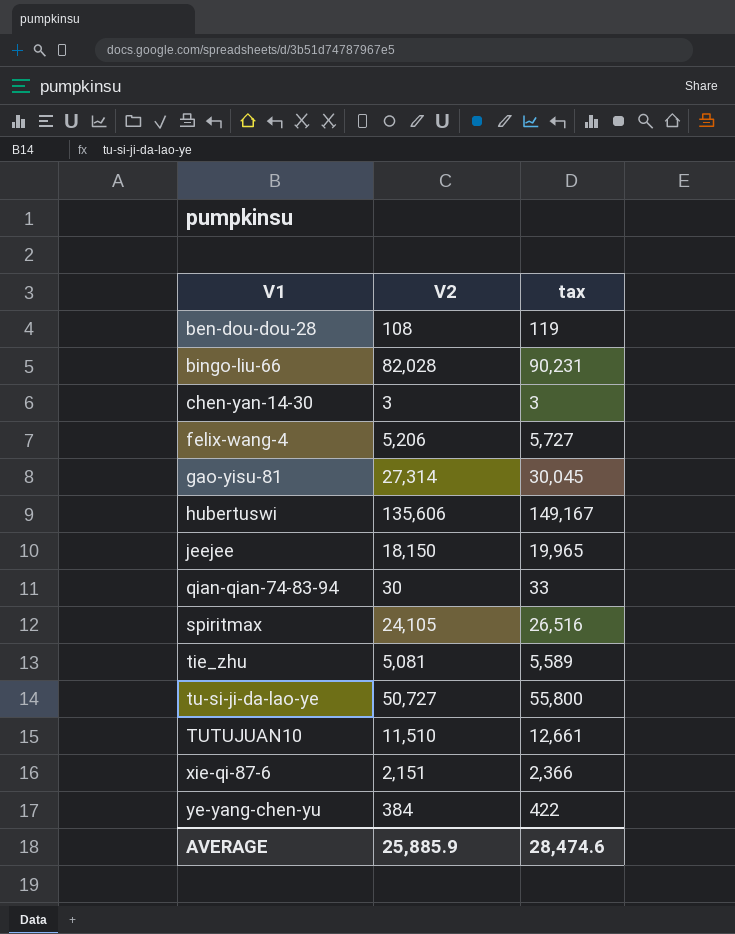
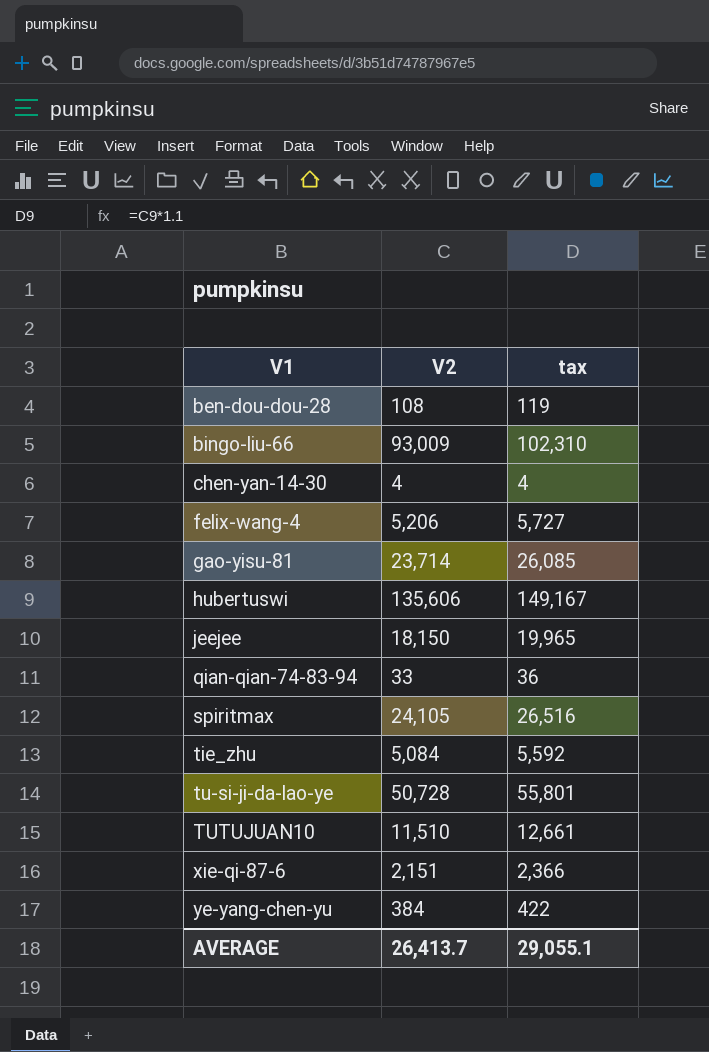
bingo-liu-66 | V2: 82,028 -> 93,009
bingo-liu-66 | tax: 90,231 -> 102,310
chen-yan-14-30 | V2: 3 -> 4
chen-yan-14-30 | tax: 3 -> 4
gao-yisu-81 | V2: 27,314 -> 23,714
gao-yisu-81 | tax: 30,045 -> 26,085
qian-qian-74-83-94 | V2: 30 -> 33
qian-qian-74-83-94 | tax: 33 -> 36
tie_zhu | V2: 5,081 -> 5,084
tie_zhu | tax: 5,589 -> 5,592
tu-si-ji-da-lao-ye | V2: 50,727 -> 50,728
tu-si-ji-da-lao-ye | tax: 55,800 -> 55,801
AVERAGE | V2: 25,885.9 -> 26,413.7
AVERAGE | tax: 28,474.6 -> 29,055.1

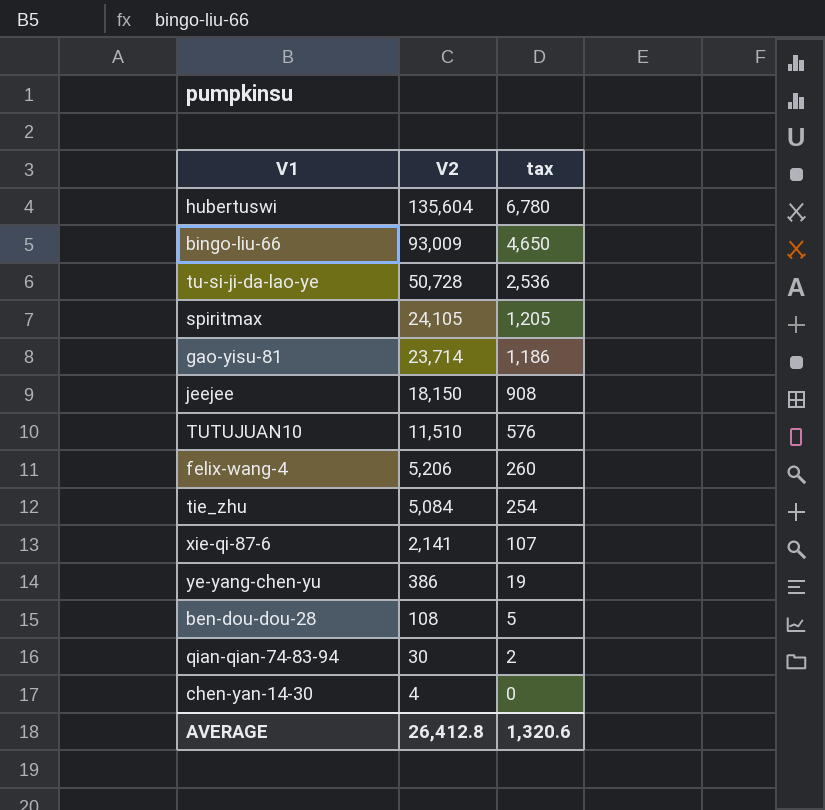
row order: V1 ascending -> V2 descending
column tax | formula: [V2] * 1.1 -> [V2] * 0.05
hubertuswi | V2: 135,606 -> 135,604
xie-qi-87-6 | V2: 2,151 -> 2,141
ye-yang-chen-yu | V2: 384 -> 386
qian-qian-74-83-94 | V2: 33 -> 30
AVERAGE | V2: 26,413.7 -> 26,412.8
AVERAGE | tax: 29,055.1 -> 1,320.6

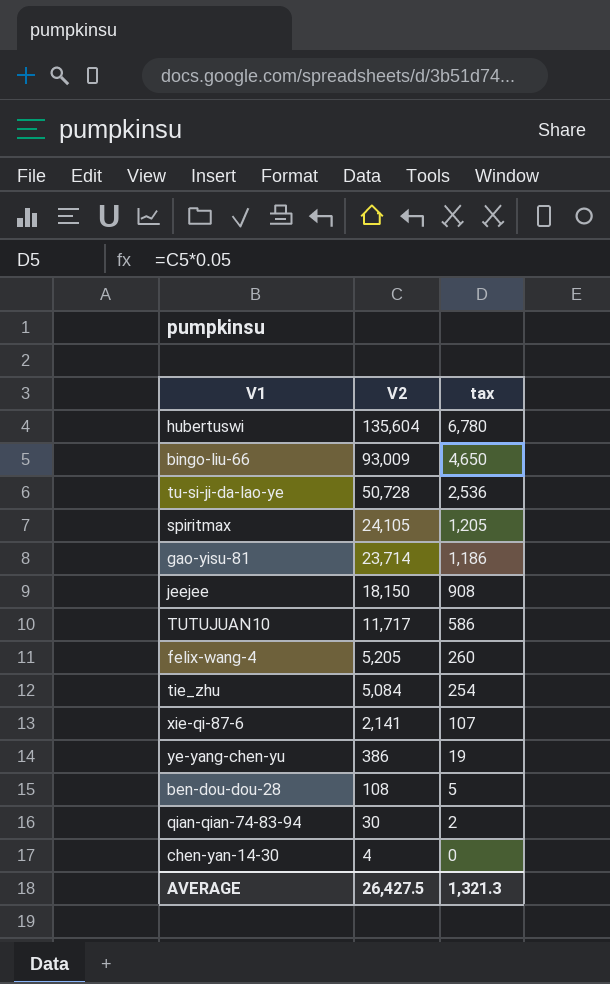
TUTUJUAN10 | V2: 11,510 -> 11,717
TUTUJUAN10 | tax: 576 -> 586
felix-wang-4 | V2: 5,206 -> 5,205
AVERAGE | V2: 26,412.8 -> 26,427.5
AVERAGE | tax: 1,320.6 -> 1,321.3

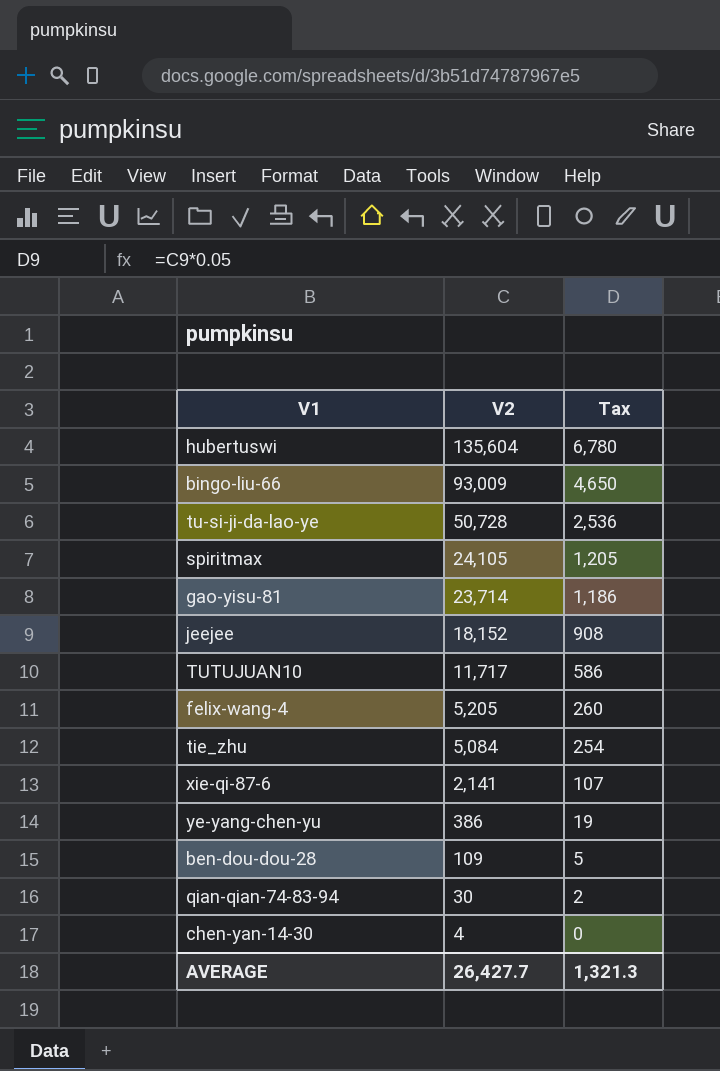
column name: tax -> Tax
jeejee | V2: 18,150 -> 18,152
ben-dou-dou-28 | V2: 108 -> 109
AVERAGE | V2: 26,427.5 -> 26,427.7

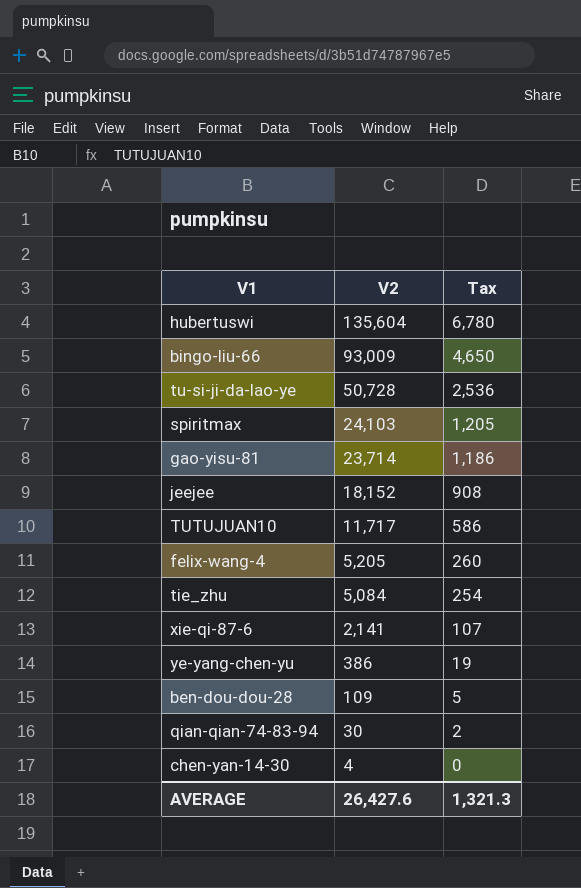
spiritmax | V2: 24,105 -> 24,103
AVERAGE | V2: 26,427.7 -> 26,427.6

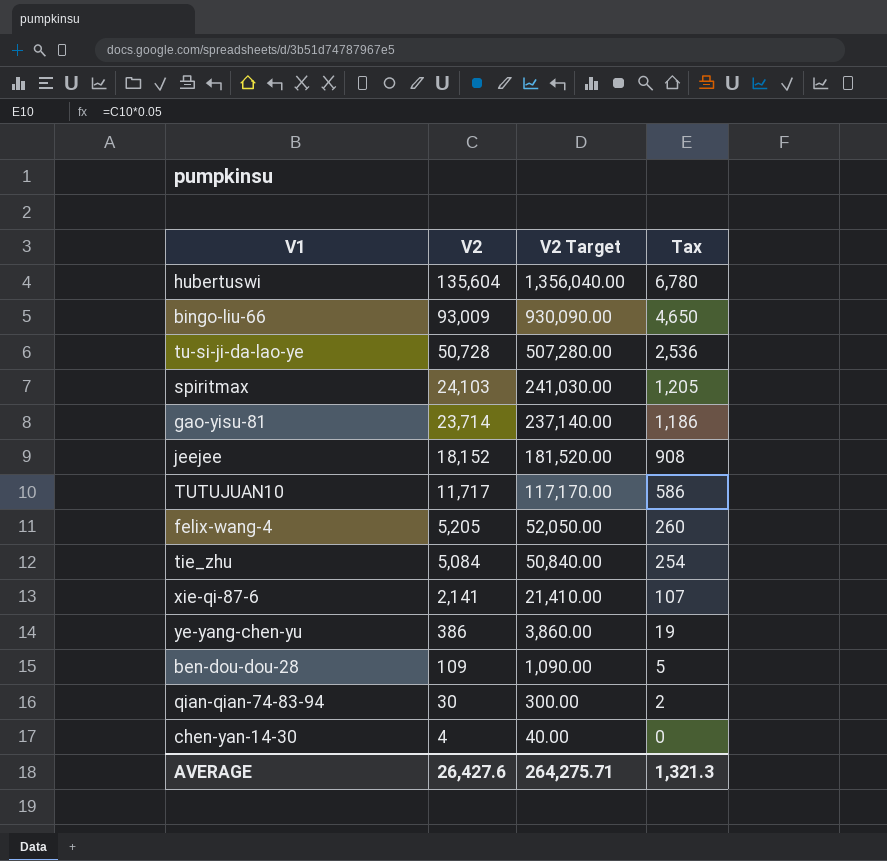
column V2 Target | formula: none -> [V2] * 10

